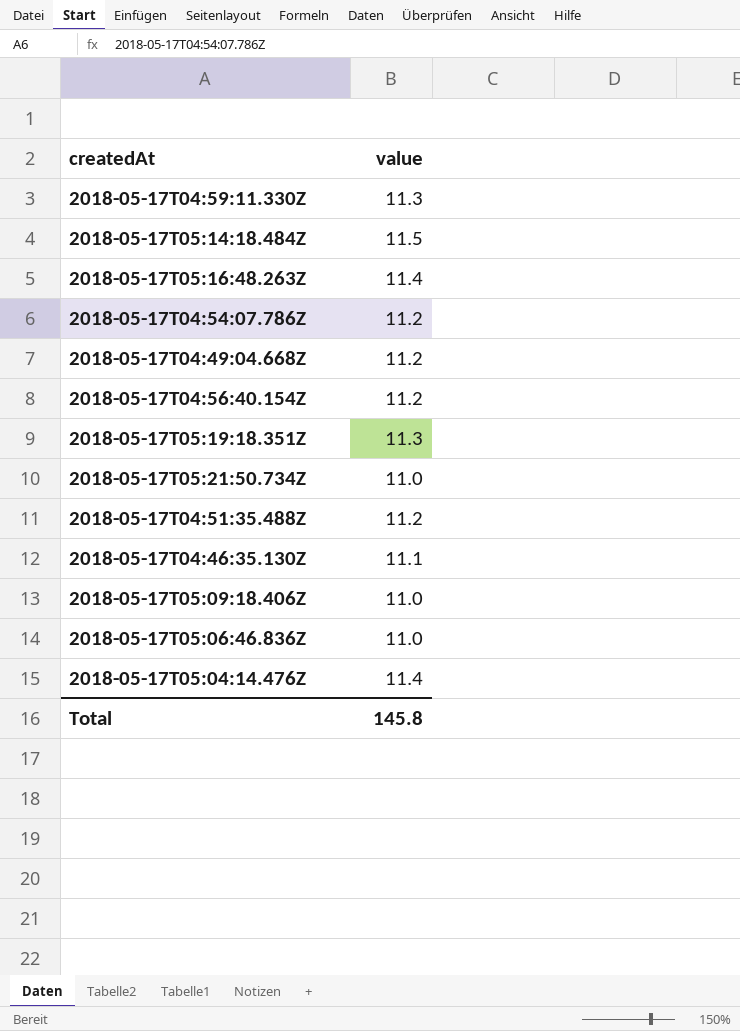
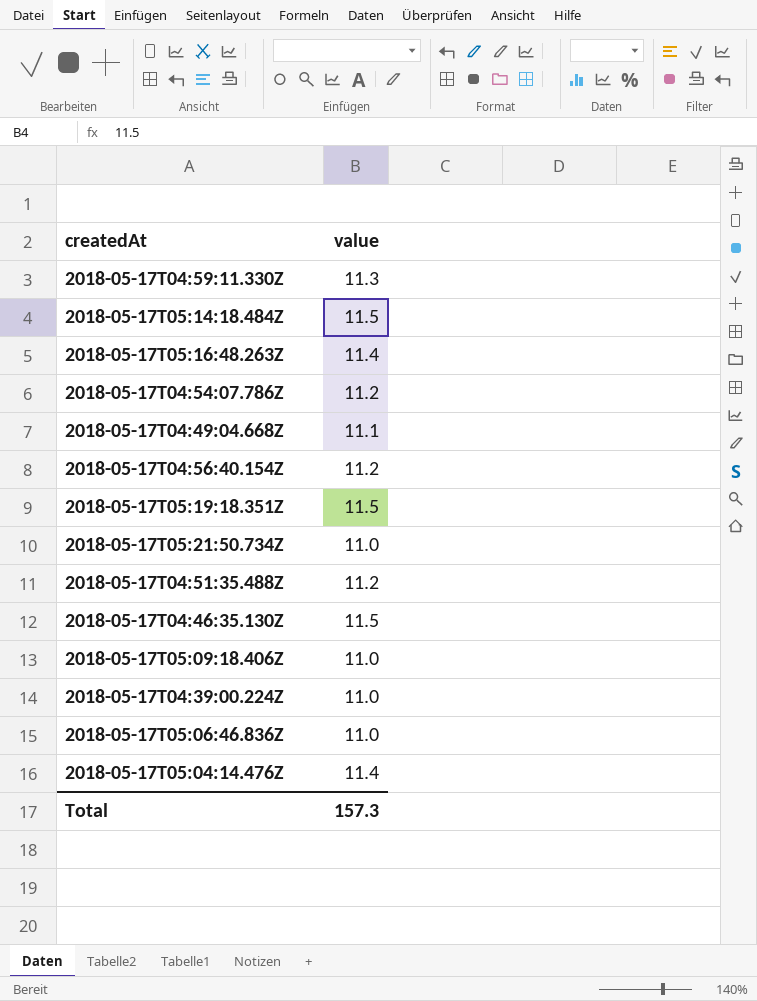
2018-05-17T04:49:04.668Z | value: 11.2 -> 11.1
2018-05-17T05:19:18.351Z | value: 11.3 -> 11.5
2018-05-17T04:46:35.130Z | value: 11.1 -> 11.5
row 2018-05-17T04:39:00.224Z: none -> 11.0
Total | value: 145.8 -> 157.3

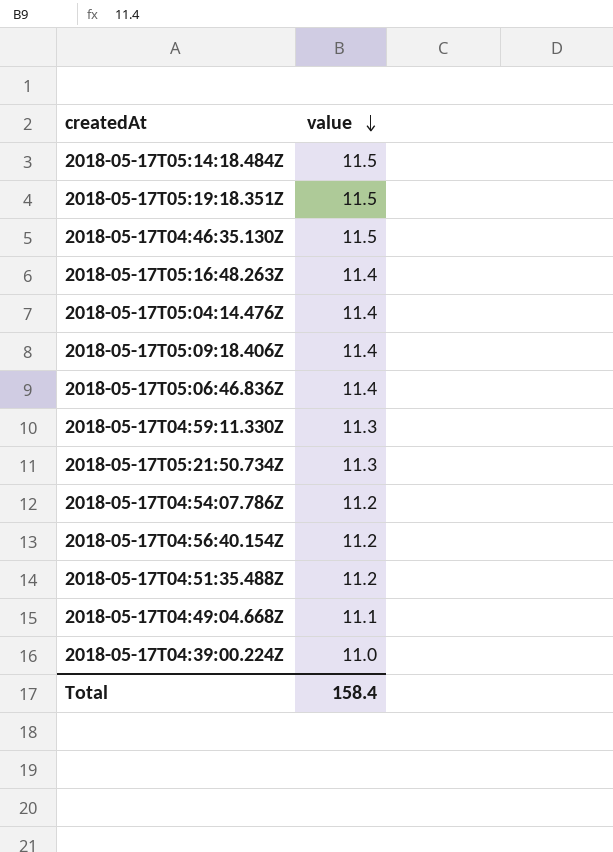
row order: none -> value descending
2018-05-17T05:09:18.406Z | value: 11.0 -> 11.4
2018-05-17T05:06:46.836Z | value: 11.0 -> 11.4
2018-05-17T05:21:50.734Z | value: 11.0 -> 11.3
Total | value: 157.3 -> 158.4

